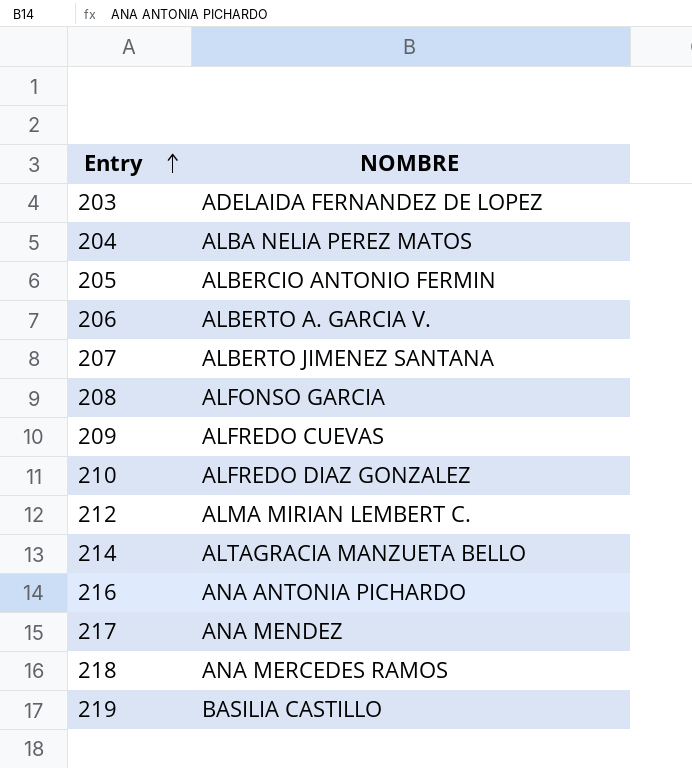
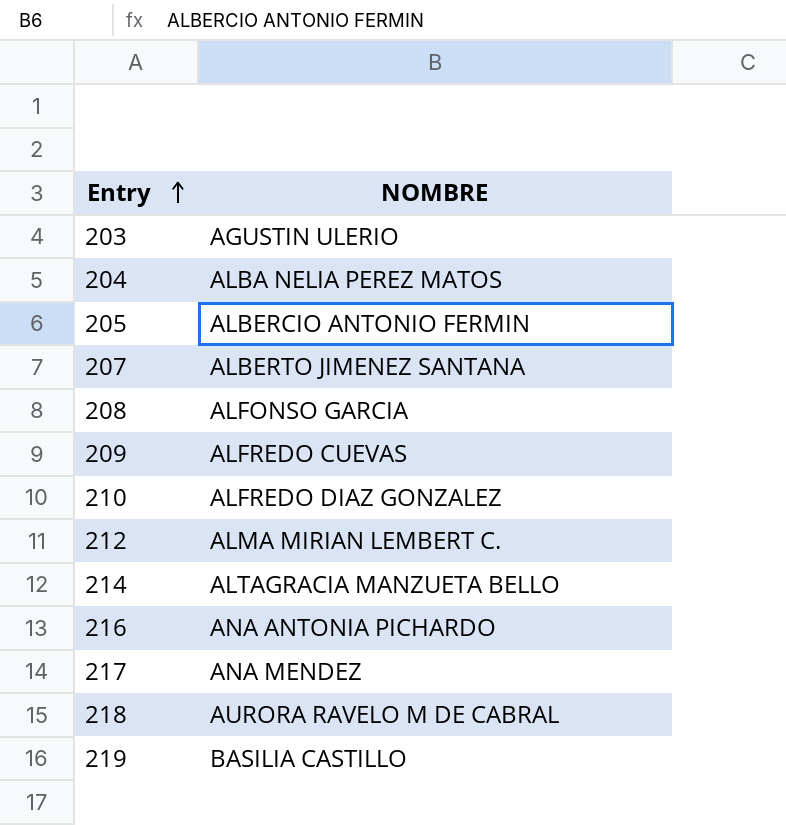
row 206: ALBERTO A. GARCIA V. -> none
203 | NOMBRE: ADELAIDA FERNANDEZ DE LOPEZ -> AGUSTIN ULERIO
218 | NOMBRE: ANA MERCEDES RAMOS -> AURORA RAVELO M DE CABRAL

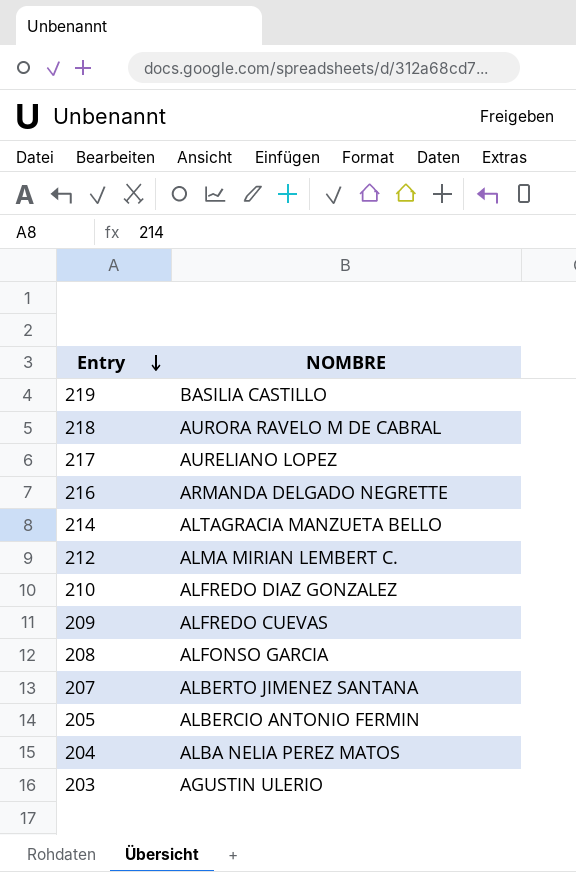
row order: Entry ascending -> Entry descending
217 | NOMBRE: ANA MENDEZ -> AURELIANO LOPEZ
216 | NOMBRE: ANA ANTONIA PICHARDO -> ARMANDA DELGADO NEGRETTE

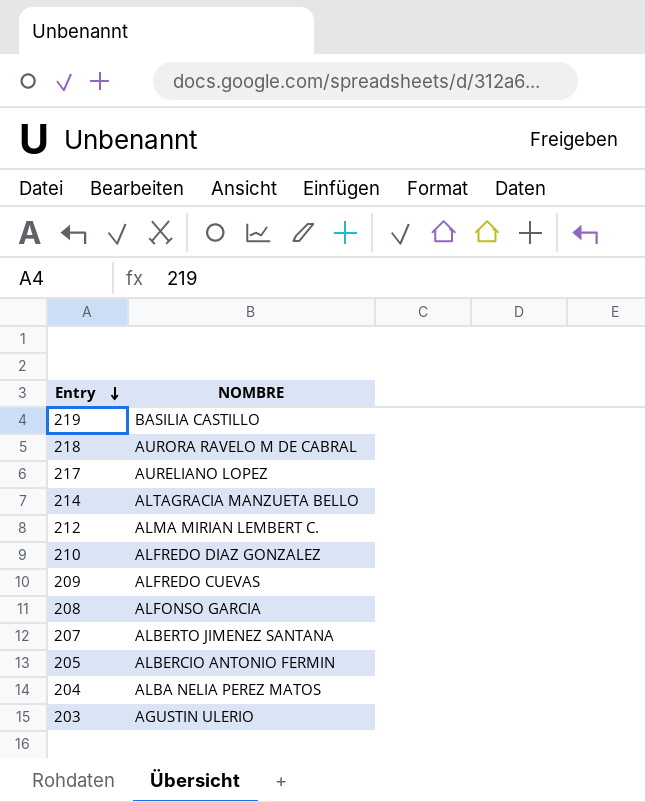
row 216: ARMANDA DELGADO NEGRETTE -> none

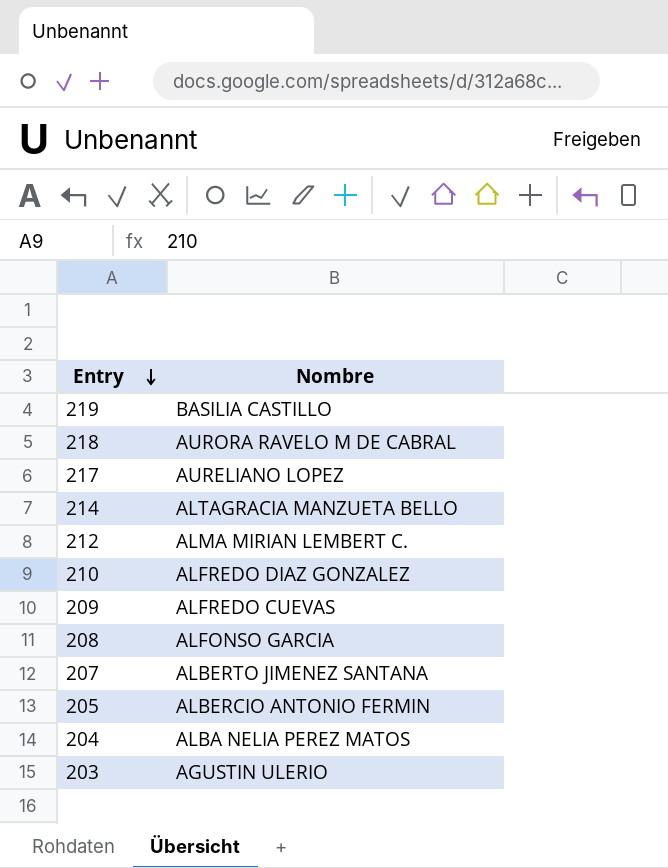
column name: NOMBRE -> Nombre

